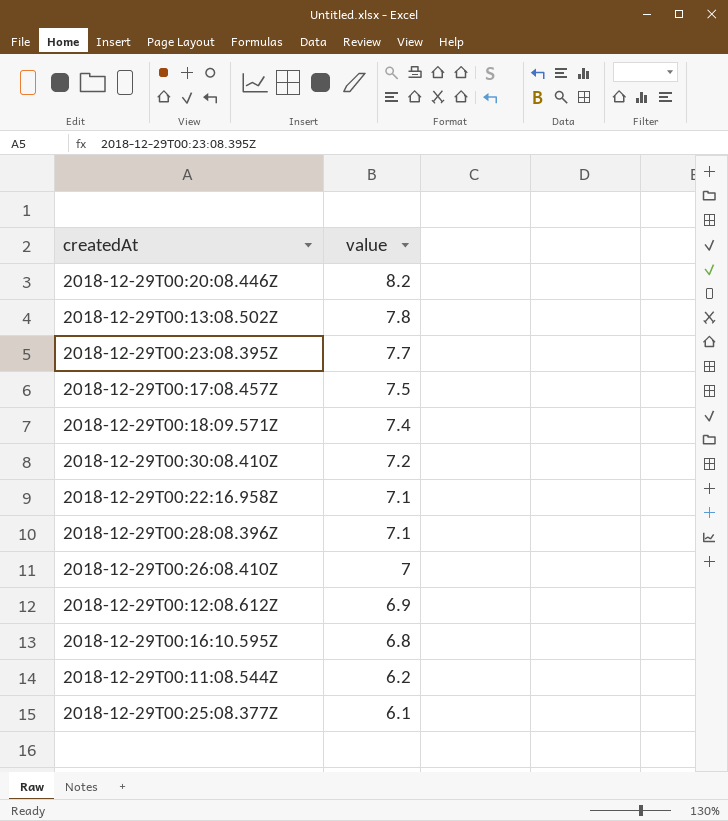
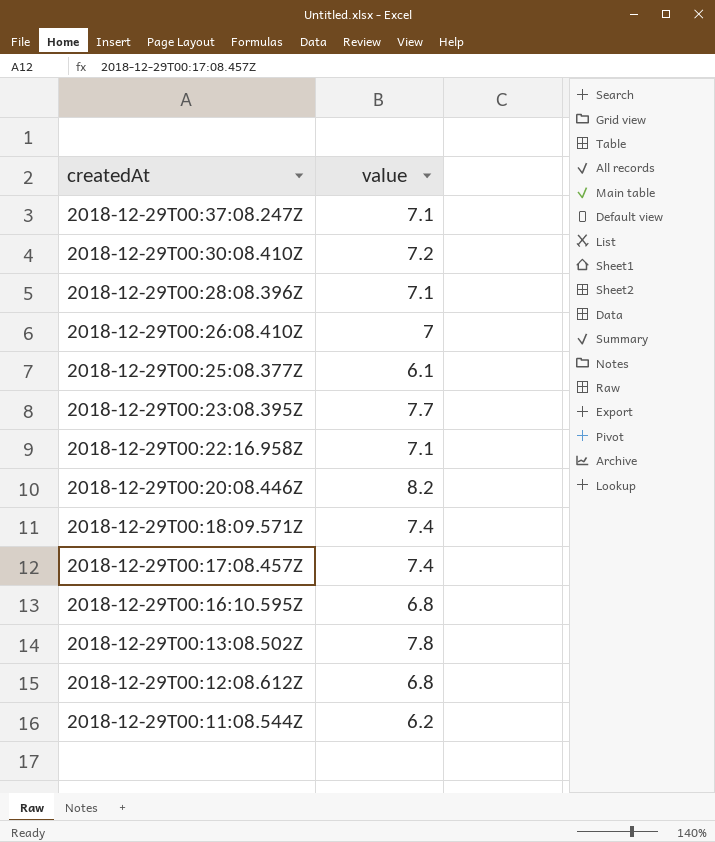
row order: value descending -> createdAt descending
row 2018-12-29T00:37:08.247Z: none -> 7.1
2018-12-29T00:17:08.457Z | value: 7.5 -> 7.4
2018-12-29T00:12:08.612Z | value: 6.9 -> 6.8

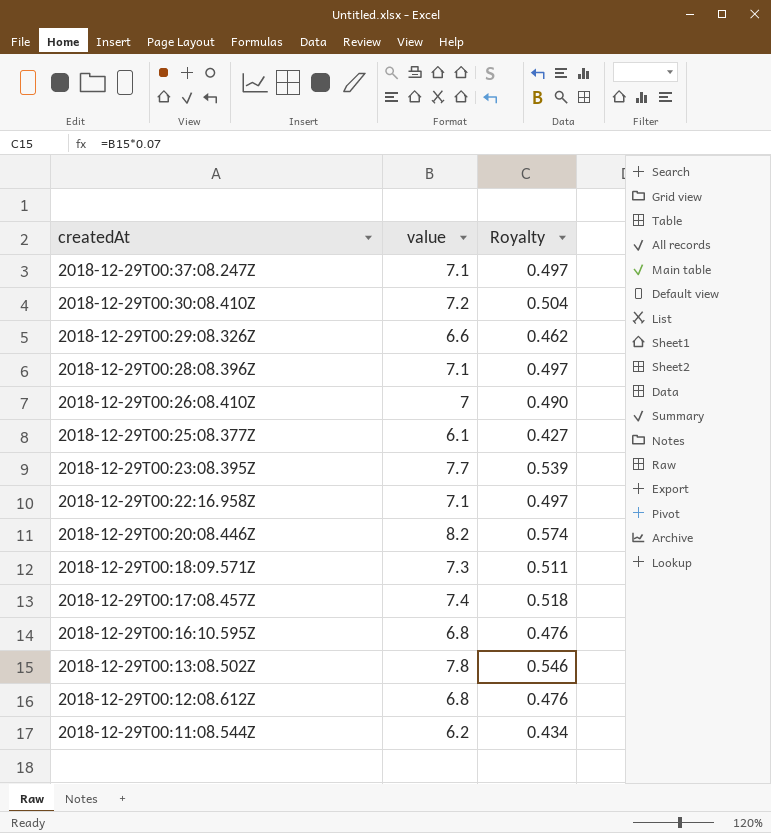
column Royalty | formula: none -> [value] * 0.07
row 2018-12-29T00:29:08.326Z: none -> 6.6 | 0.462
2018-12-29T00:18:09.571Z | value: 7.4 -> 7.3

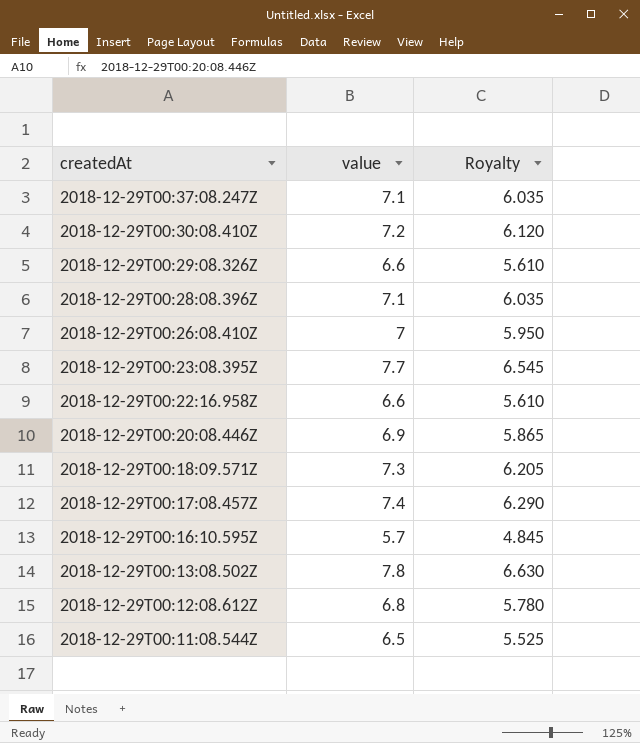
column Royalty | formula: [value] * 0.07 -> [value] * 0.85
row 2018-12-29T00:25:08.377Z: 6.1 | 0.427 -> none
2018-12-29T00:22:16.958Z | value: 7.1 -> 6.6
2018-12-29T00:20:08.446Z | value: 8.2 -> 6.9
2018-12-29T00:16:10.595Z | value: 6.8 -> 5.7
2018-12-29T00:11:08.544Z | value: 6.2 -> 6.5

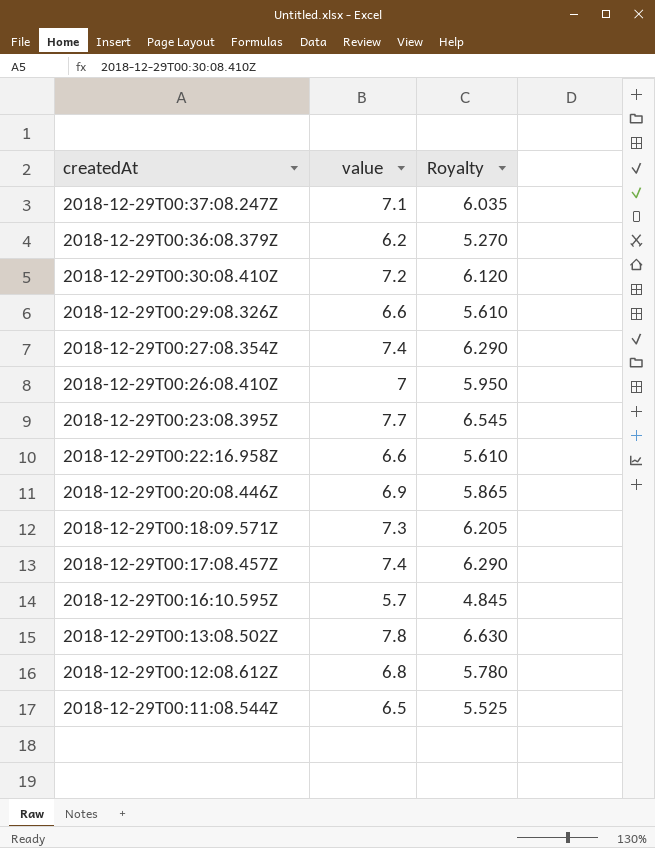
row 2018-12-29T00:28:08.396Z: 7.1 | 6.035 -> none
row 2018-12-29T00:36:08.379Z: none -> 6.2 | 5.270
row 2018-12-29T00:27:08.354Z: none -> 7.4 | 6.290

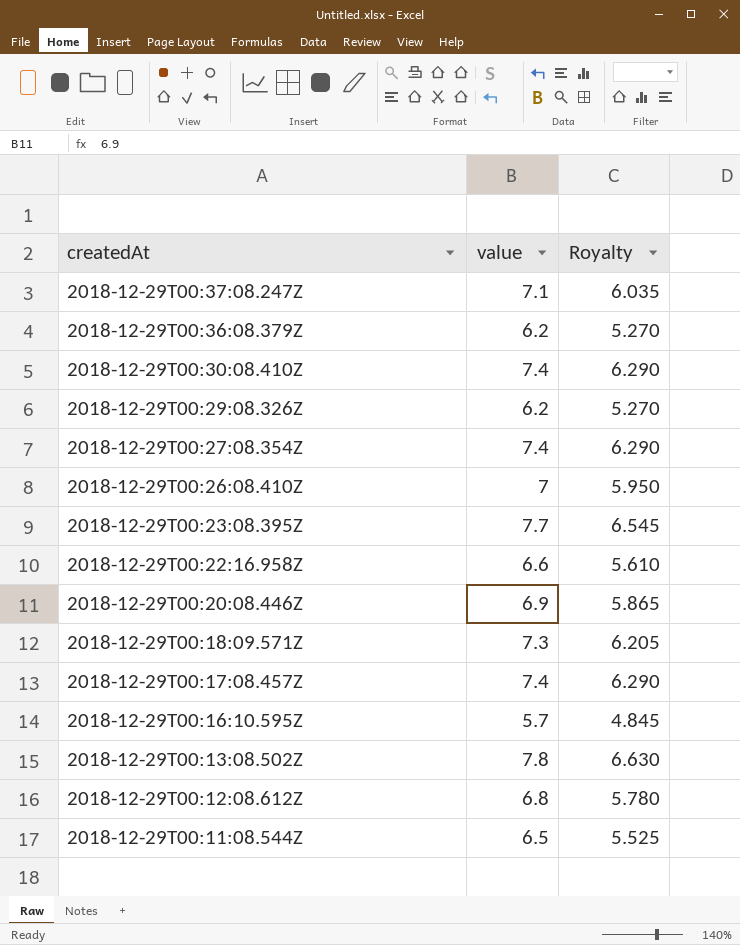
2018-12-29T00:30:08.410Z | value: 7.2 -> 7.4
2018-12-29T00:30:08.410Z | Royalty: 6.120 -> 6.290
2018-12-29T00:29:08.326Z | value: 6.6 -> 6.2
2018-12-29T00:29:08.326Z | Royalty: 5.610 -> 5.270

